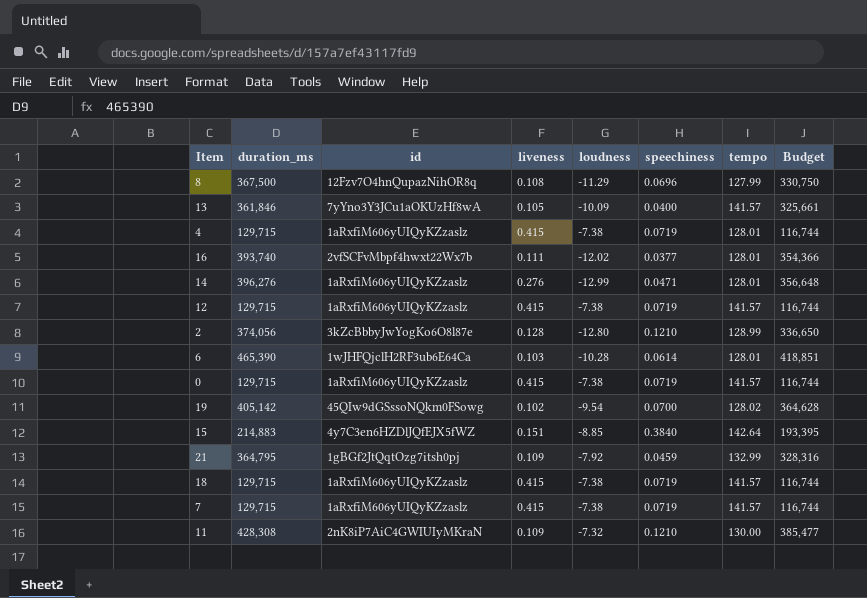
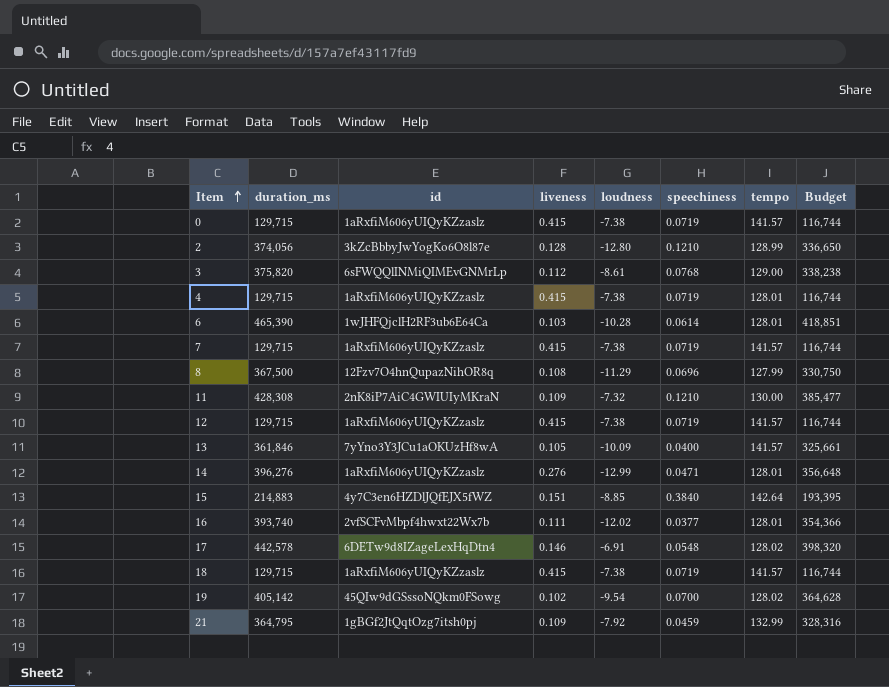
row order: none -> Item ascending
row 3: none -> 375,820 | 6sFWQQlINMiQIMEvGNMrLp | 0.112 | -8.61 | 0.0768 | 129.00 | 338,238
row 17: none -> 442,578 | 6DETw9d8IZageLexHqDtn4 | 0.146 | -6.91 | 0.0548 | 128.02 | 398,320

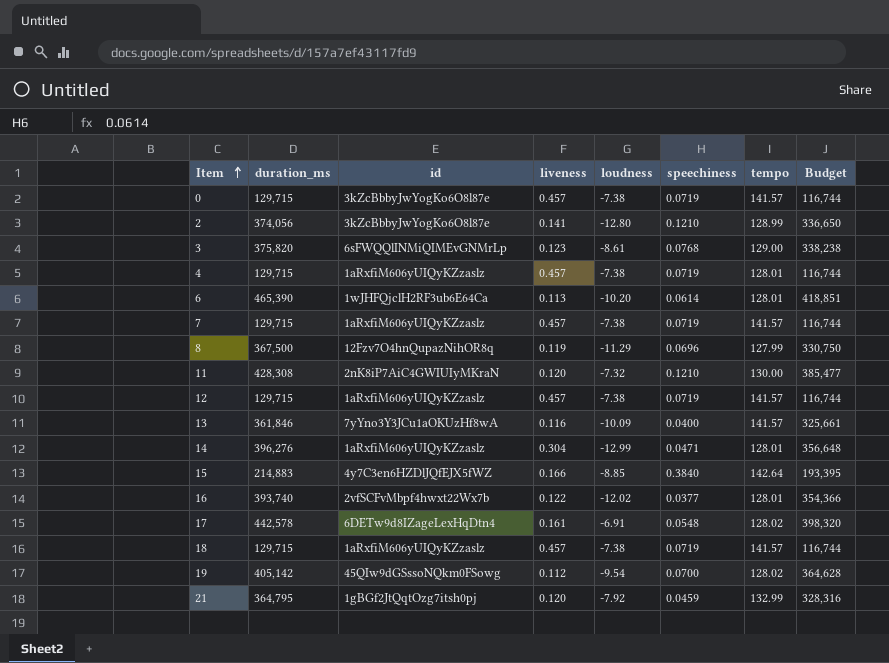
0 | id: 1aRxfiM606yUIQyKZzaslz -> 3kZcBbbyJwYogKo6O8l87e
0 | liveness: 0.415 -> 0.457
2 | liveness: 0.128 -> 0.141
3 | liveness: 0.112 -> 0.123
4 | liveness: 0.415 -> 0.457
6 | liveness: 0.103 -> 0.113
6 | loudness: -10.28 -> -10.20
7 | liveness: 0.415 -> 0.457
8 | liveness: 0.108 -> 0.119
11 | liveness: 0.109 -> 0.120
12 | liveness: 0.415 -> 0.457
13 | liveness: 0.105 -> 0.116
14 | liveness: 0.276 -> 0.304
15 | liveness: 0.151 -> 0.166
16 | liveness: 0.111 -> 0.122
17 | liveness: 0.146 -> 0.161
18 | liveness: 0.415 -> 0.457
19 | liveness: 0.102 -> 0.112
21 | liveness: 0.109 -> 0.120

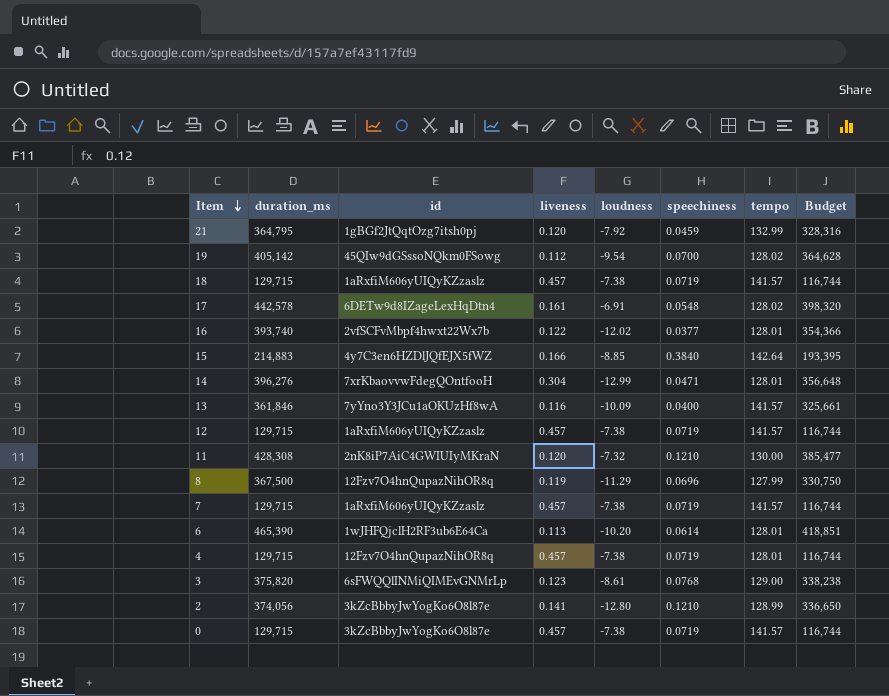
row order: Item ascending -> Item descending
14 | id: 1aRxfiM606yUIQyKZzaslz -> 7xrKbaovvwFdegQOntfooH
4 | id: 1aRxfiM606yUIQyKZzaslz -> 12Fzv7O4hnQupazNihOR8q

